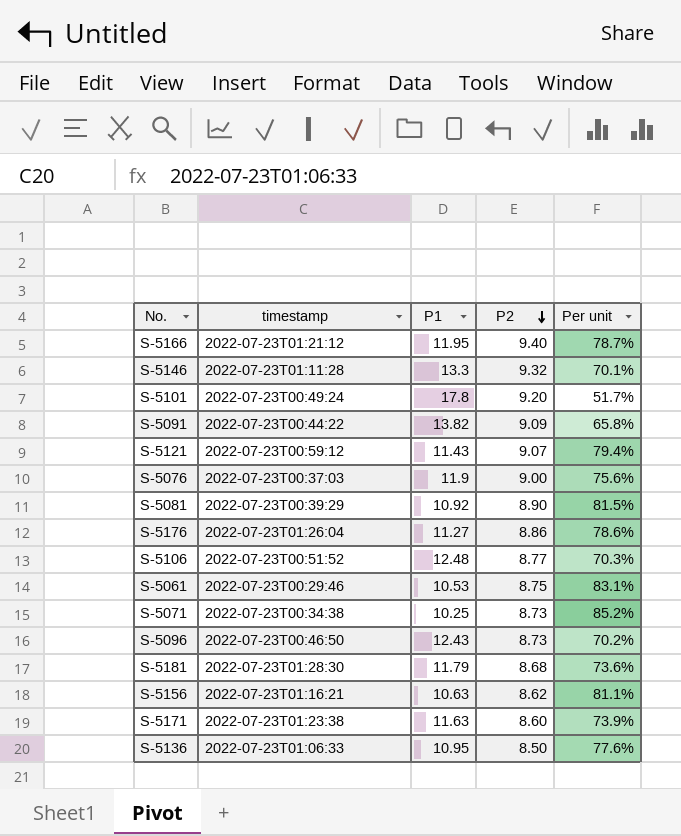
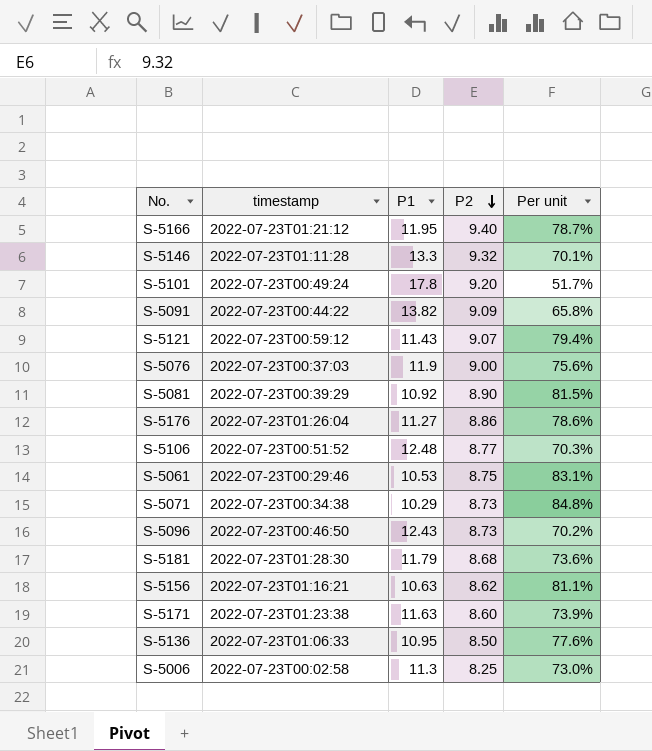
S-5071 | P1: 10.25 -> 10.29
S-5071 | Per unit: 85.2% -> 84.8%
row S-5006: none -> 2022-07-23T00:02:58 | 11.3 | 8.25 | 73.0%

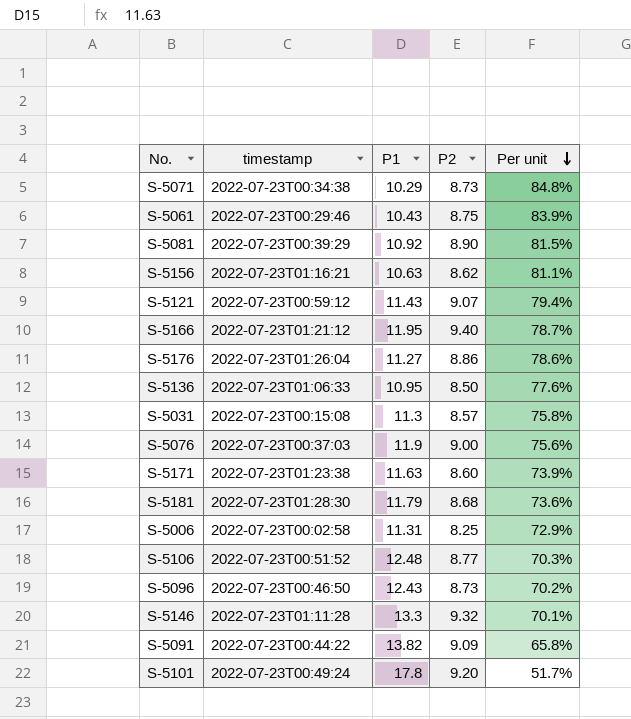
row order: P2 descending -> Per unit descending
S-5061 | P1: 10.53 -> 10.43
S-5061 | Per unit: 83.1% -> 83.9%
row S-5031: none -> 2022-07-23T00:15:08 | 11.3 | 8.57 | 75.8%
S-5006 | P1: 11.3 -> 11.31
S-5006 | Per unit: 73.0% -> 72.9%

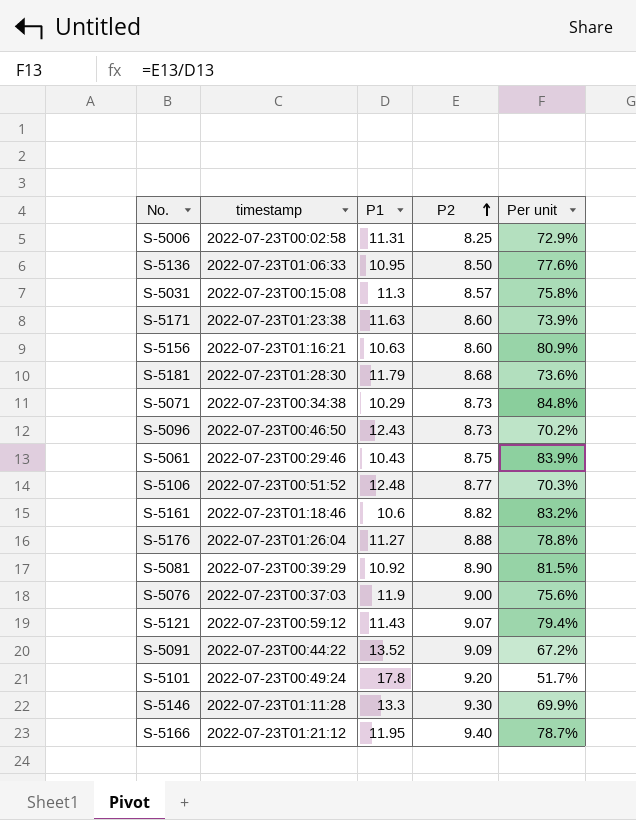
row order: Per unit descending -> P2 ascending
S-5156 | P2: 8.62 -> 8.60
S-5156 | Per unit: 81.1% -> 80.9%
row S-5161: none -> 2022-07-23T01:18:46 | 10.6 | 8.82 | 83.2%
S-5176 | P2: 8.86 -> 8.88
S-5176 | Per unit: 78.6% -> 78.8%
S-5091 | P1: 13.82 -> 13.52
S-5091 | Per unit: 65.8% -> 67.2%
S-5146 | P2: 9.32 -> 9.30
S-5146 | Per unit: 70.1% -> 69.9%

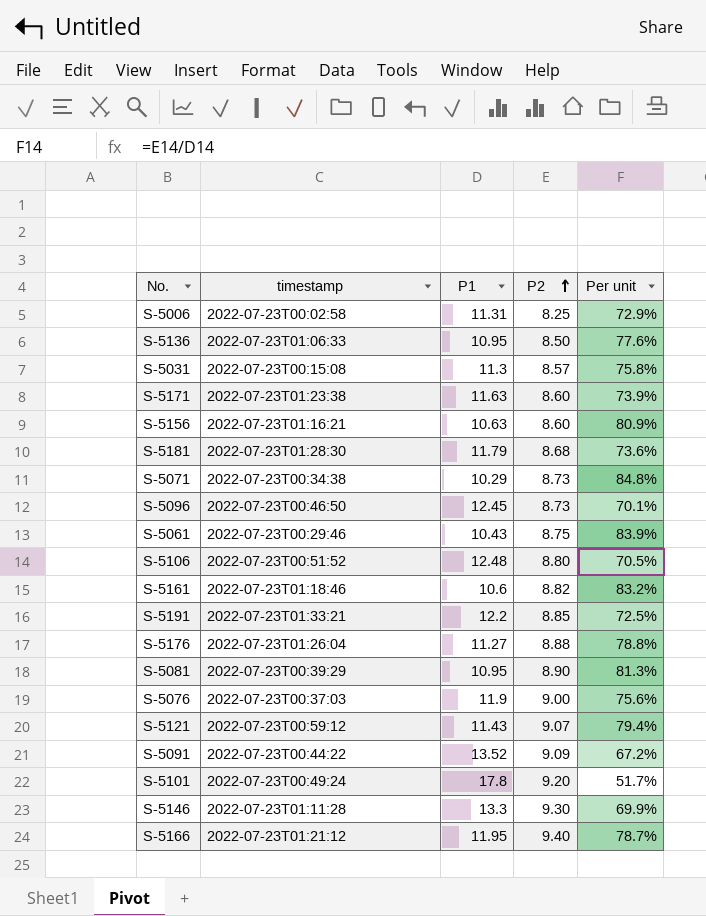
S-5096 | P1: 12.43 -> 12.45
S-5096 | Per unit: 70.2% -> 70.1%
S-5106 | P2: 8.77 -> 8.80
S-5106 | Per unit: 70.3% -> 70.5%
row S-5191: none -> 2022-07-23T01:33:21 | 12.2 | 8.85 | 72.5%
S-5081 | P1: 10.92 -> 10.95
S-5081 | Per unit: 81.5% -> 81.3%

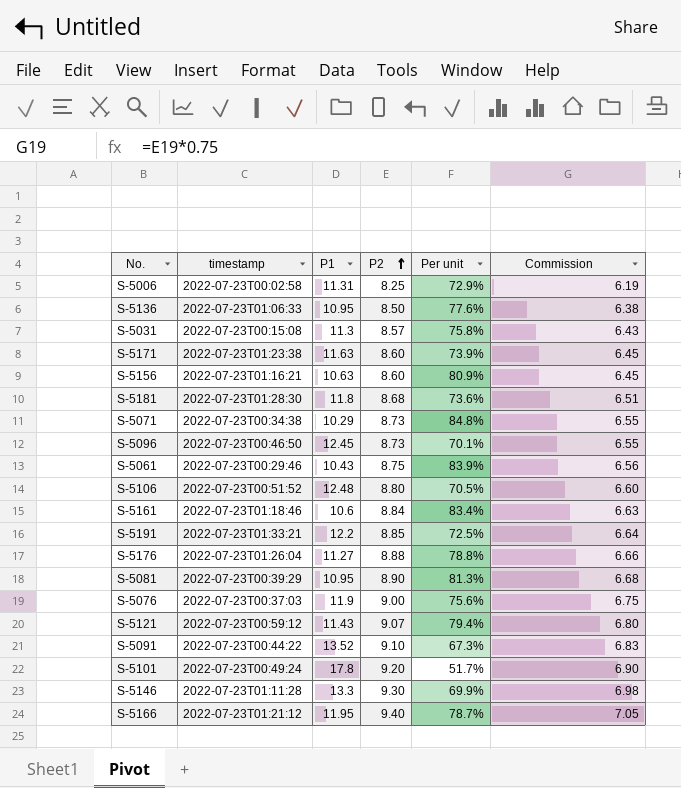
column Commission | formula: none -> [P2] * 0.75
S-5181 | P1: 11.79 -> 11.8
S-5161 | P2: 8.82 -> 8.84
S-5161 | Per unit: 83.2% -> 83.4%
S-5091 | P2: 9.09 -> 9.10
S-5091 | Per unit: 67.2% -> 67.3%

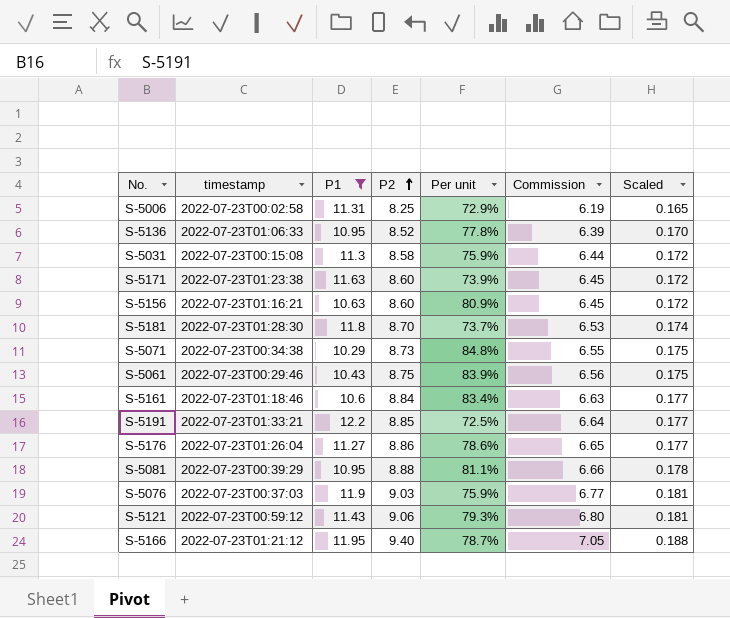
filter: none -> P1 <= 12.2
column Scaled | formula: none -> [P2] * 0.02
S-5136 | P2: 8.50 -> 8.52
S-5136 | Per unit: 77.6% -> 77.8%
S-5136 | Commission: 6.38 -> 6.39
S-5031 | P2: 8.57 -> 8.58
S-5031 | Per unit: 75.8% -> 75.9%
S-5031 | Commission: 6.43 -> 6.44
S-5181 | P2: 8.68 -> 8.70
S-5181 | Per unit: 73.6% -> 73.7%
S-5181 | Commission: 6.51 -> 6.53
S-5176 | P2: 8.88 -> 8.86
S-5176 | Per unit: 78.8% -> 78.6%
S-5176 | Commission: 6.66 -> 6.65
S-5081 | P2: 8.90 -> 8.88
S-5081 | Per unit: 81.3% -> 81.1%
S-5081 | Commission: 6.68 -> 6.66
S-5076 | P2: 9.00 -> 9.03
S-5076 | Per unit: 75.6% -> 75.9%
S-5076 | Commission: 6.75 -> 6.77
S-5121 | P2: 9.07 -> 9.06
S-5121 | Per unit: 79.4% -> 79.3%

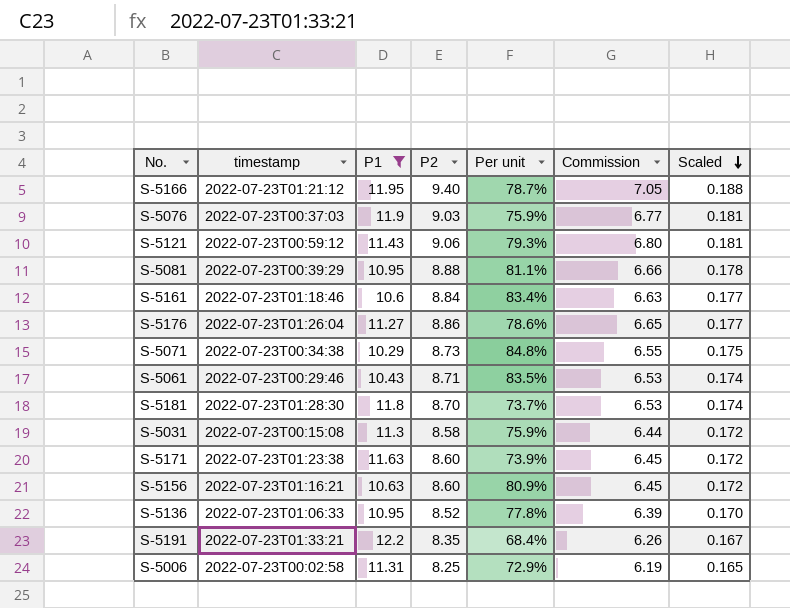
row order: P2 ascending -> Scaled descending
S-5061 | P2: 8.75 -> 8.71
S-5061 | Per unit: 83.9% -> 83.5%
S-5061 | Commission: 6.56 -> 6.53
S-5061 | Scaled: 0.175 -> 0.174
S-5191 | P2: 8.85 -> 8.35
S-5191 | Per unit: 72.5% -> 68.4%
S-5191 | Commission: 6.64 -> 6.26
S-5191 | Scaled: 0.177 -> 0.167

